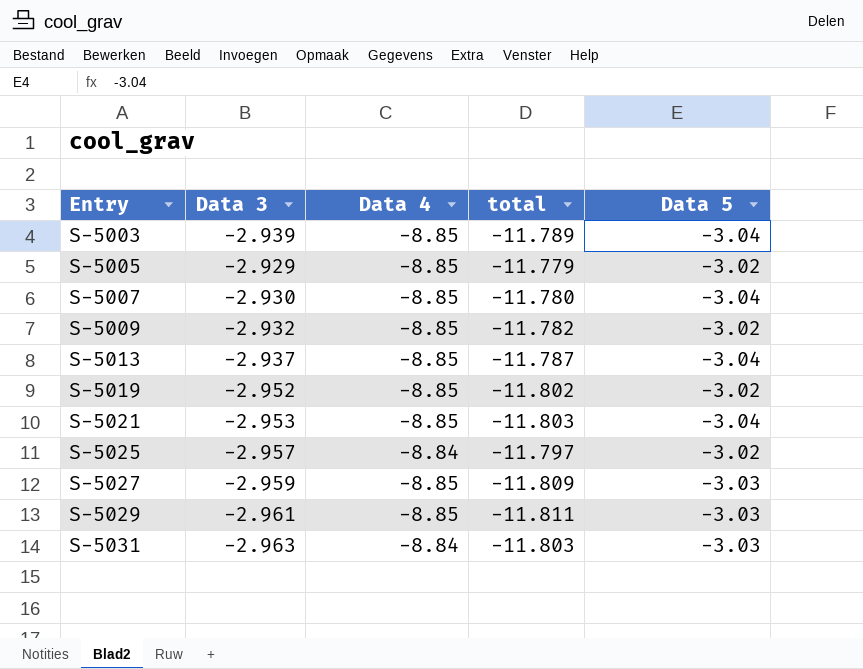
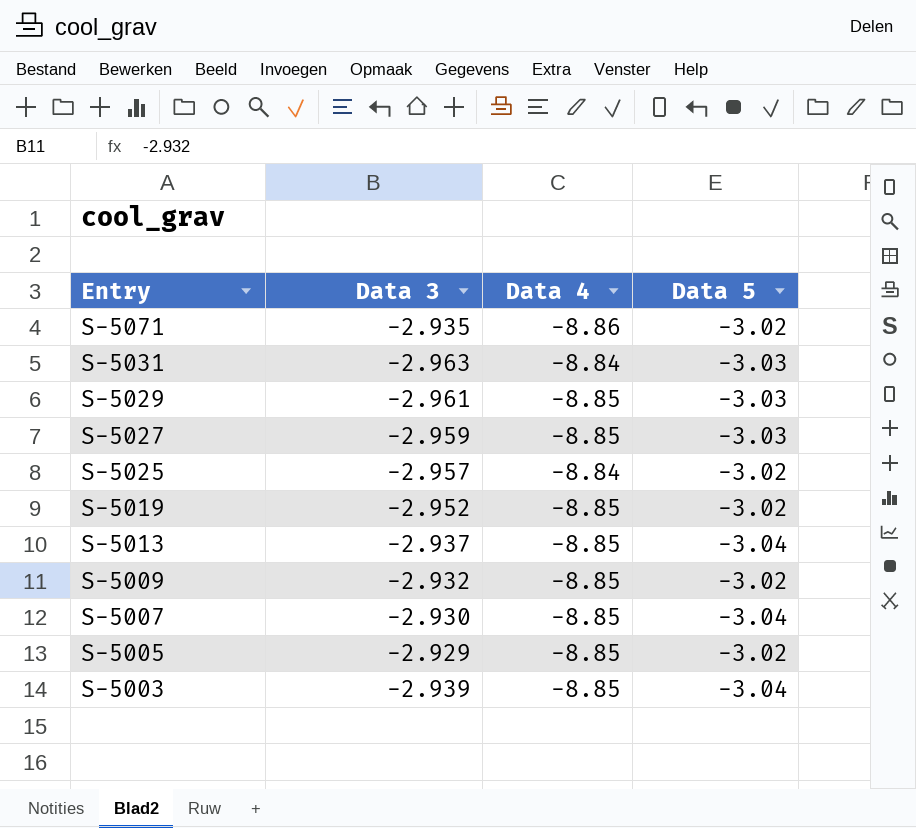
row order: Entry ascending -> Entry descending
column total | formula: [Data 3] + [Data 4] -> none
row S-5021: -2.953 | -8.85 | -11.803 | -3.04 -> none
row S-5071: none -> -2.935 | -8.86 | -3.02

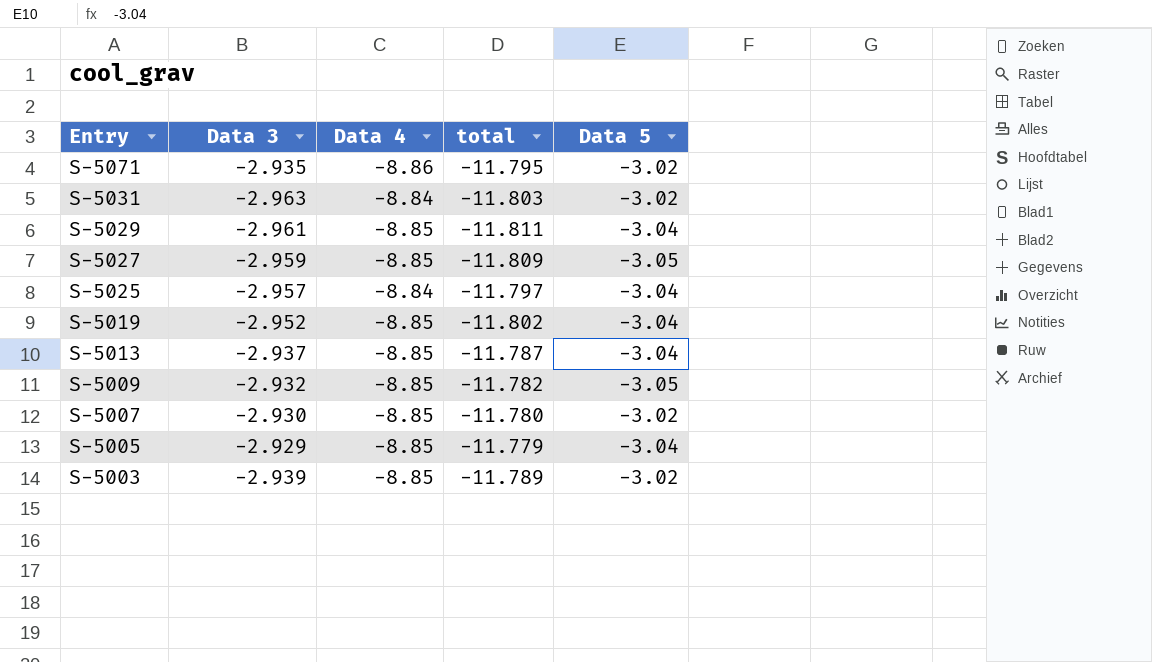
column total | formula: none -> [Data 3] + [Data 4]
S-5031 | Data 5: -3.03 -> -3.02
S-5029 | Data 5: -3.03 -> -3.04
S-5027 | Data 5: -3.03 -> -3.05
S-5025 | Data 5: -3.02 -> -3.04
S-5019 | Data 5: -3.02 -> -3.04
S-5009 | Data 5: -3.02 -> -3.05
S-5007 | Data 5: -3.04 -> -3.02
S-5005 | Data 5: -3.02 -> -3.04
S-5003 | Data 5: -3.04 -> -3.02

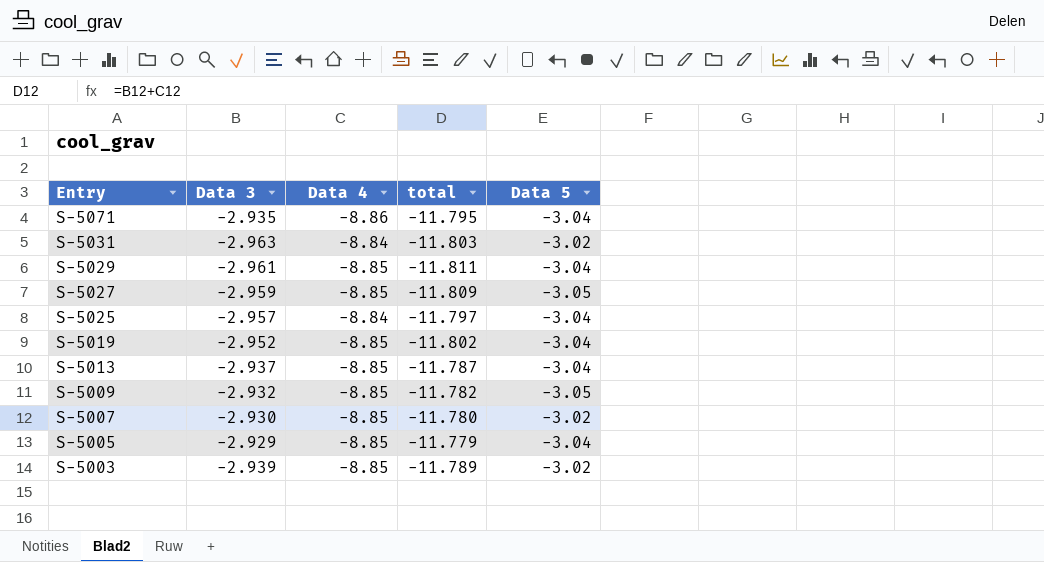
S-5071 | Data 5: -3.02 -> -3.04

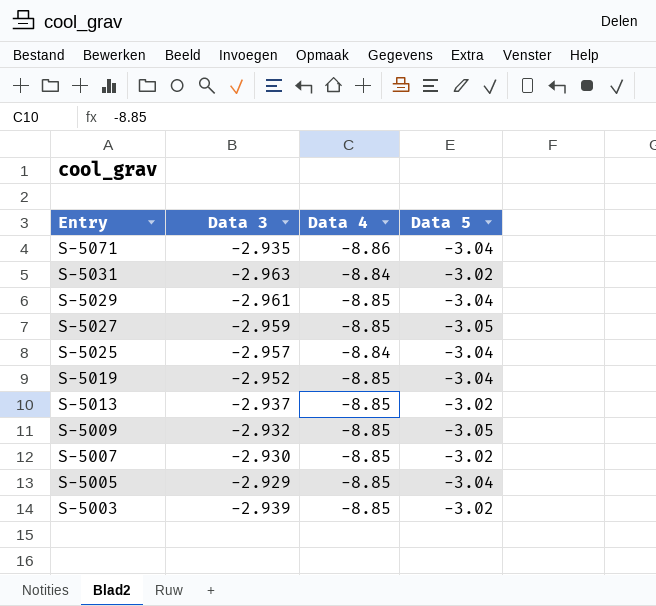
column total | formula: [Data 3] + [Data 4] -> none
S-5013 | Data 5: -3.04 -> -3.02

